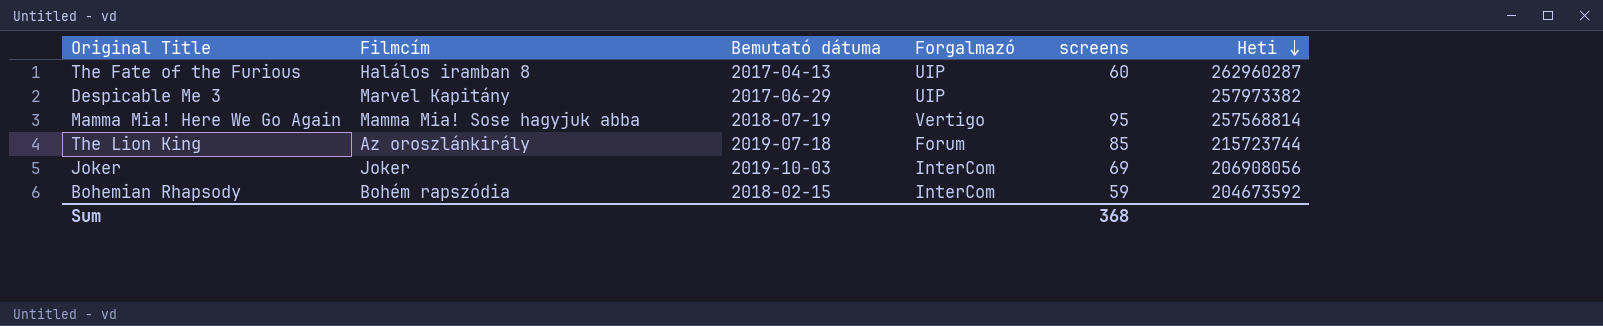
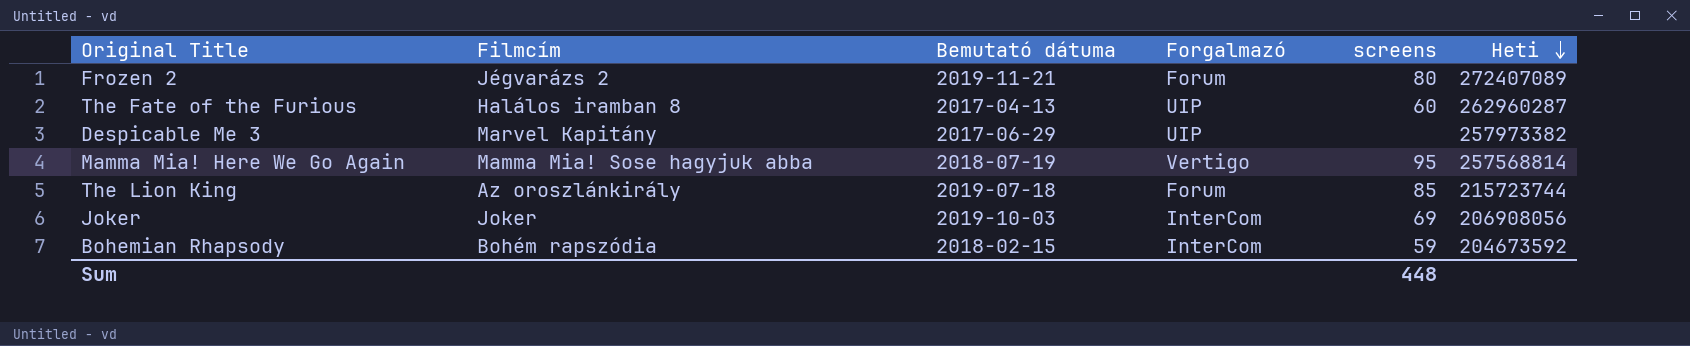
row Frozen 2: none -> Jégvarázs 2 | 2019-11-21 | Forum | 80 | 272407089
Sum | screens: 368 -> 448

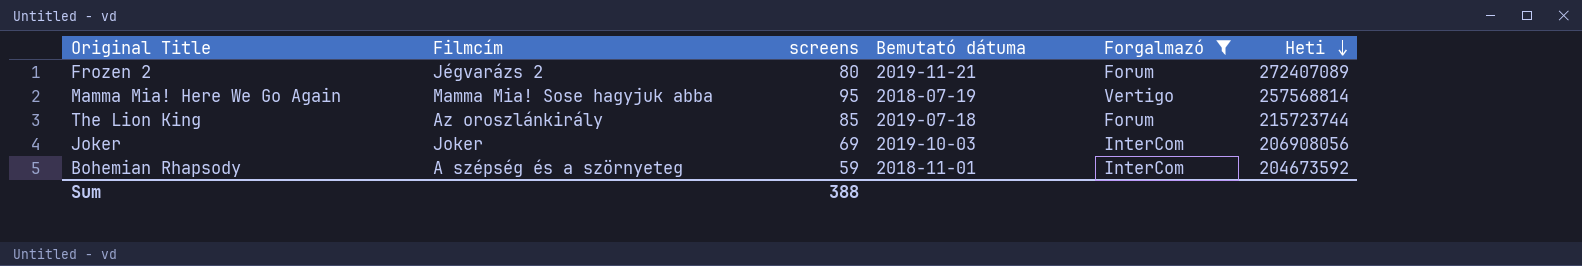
filter: none -> Forgalmazó != UIP
column screens | position: 5 -> 3
Bohemian Rhapsody | Filmcím: Bohém rapszódia -> A szépség és a szörnyeteg
Bohemian Rhapsody | Bemutató dátuma: 2018-02-15 -> 2018-11-01
Sum | screens: 448 -> 388

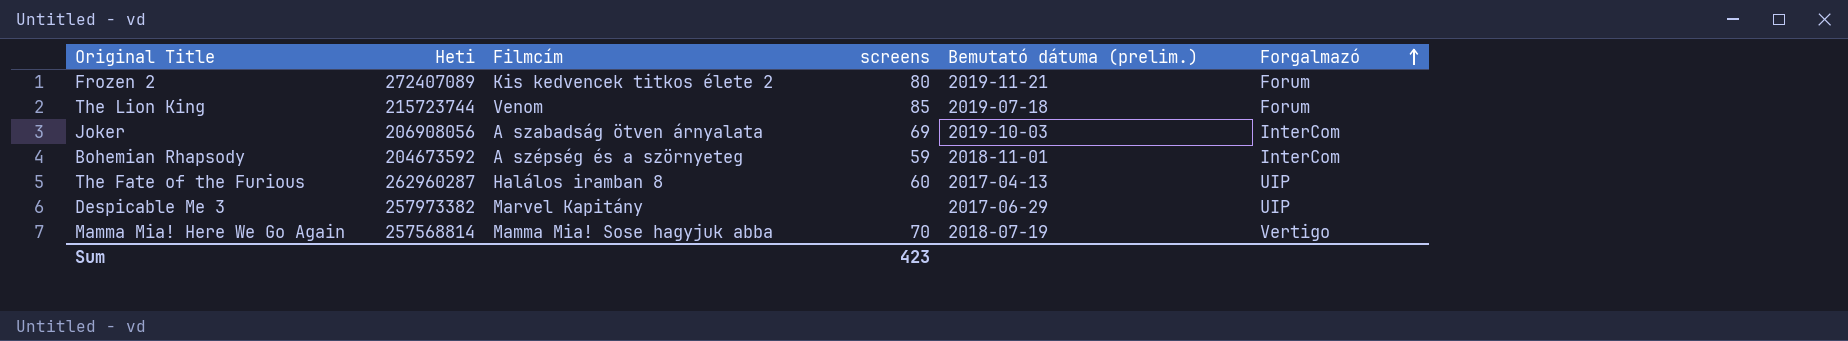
filter: Forgalmazó != UIP -> none
row order: Heti descending -> Forgalmazó ascending
column Heti | position: 6 -> 2
column name: Bemutató dátuma -> Bemutató dátuma (prelim.)
Frozen 2 | Filmcím: Jégvarázs 2 -> Kis kedvencek titkos élete 2
The Lion King | Filmcím: Az oroszlánkirály -> Venom
Joker | Filmcím: Joker -> A szabadság ötven árnyalata
Mamma Mia! Here We Go Again | screens: 95 -> 70
Sum | screens: 388 -> 423

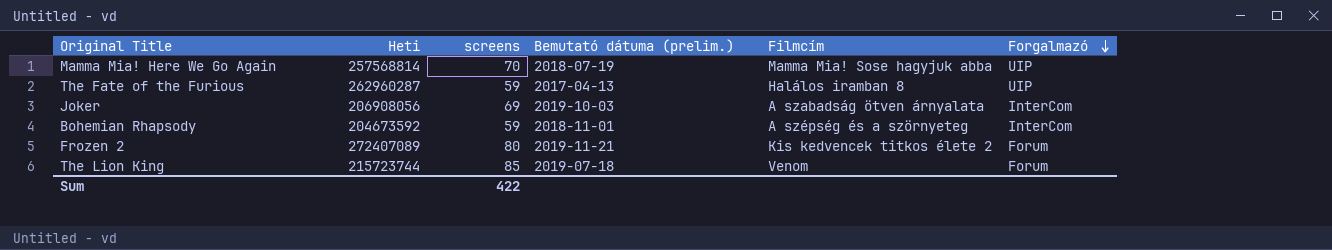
row order: Forgalmazó ascending -> Forgalmazó descending
column Filmcím | position: 3 -> 5
row Despicable Me 3: 257973382 | Marvel Kapitány | none | 2017-06-29 | UIP -> none
Mamma Mia! Here We Go Again | Forgalmazó: Vertigo -> UIP
The Fate of the Furious | screens: 60 -> 59
Sum | screens: 423 -> 422

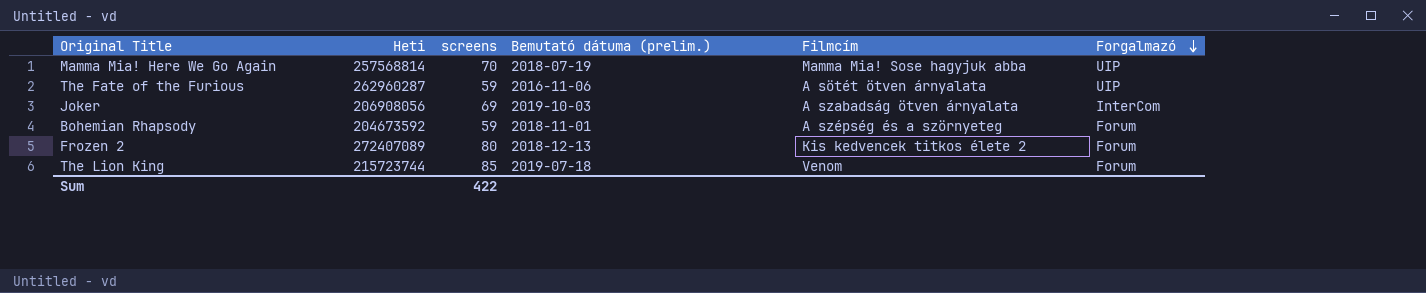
The Fate of the Furious | Bemutató dátuma (prelim.): 2017-04-13 -> 2016-11-06
The Fate of the Furious | Filmcím: Halálos iramban 8 -> A sötét ötven árnyalata
Bohemian Rhapsody | Forgalmazó: InterCom -> Forum
Frozen 2 | Bemutató dátuma (prelim.): 2019-11-21 -> 2018-12-13

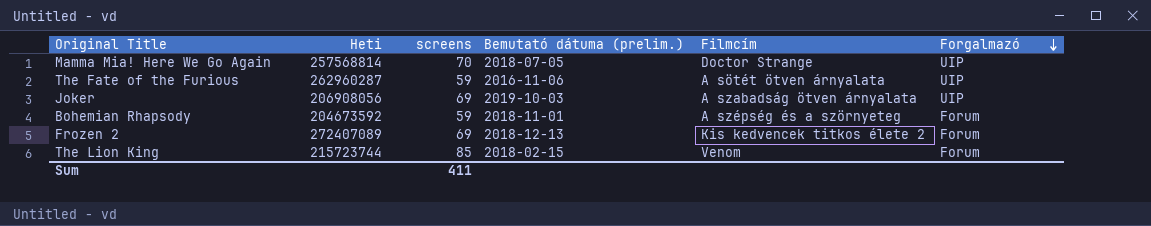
Mamma Mia! Here We Go Again | Bemutató dátuma (prelim.): 2018-07-19 -> 2018-07-05
Mamma Mia! Here We Go Again | Filmcím: Mamma Mia! Sose hagyjuk abba -> Doctor Strange
Joker | Forgalmazó: InterCom -> UIP
Frozen 2 | screens: 80 -> 69
The Lion King | Bemutató dátuma (prelim.): 2019-07-18 -> 2018-02-15
Sum | screens: 422 -> 411

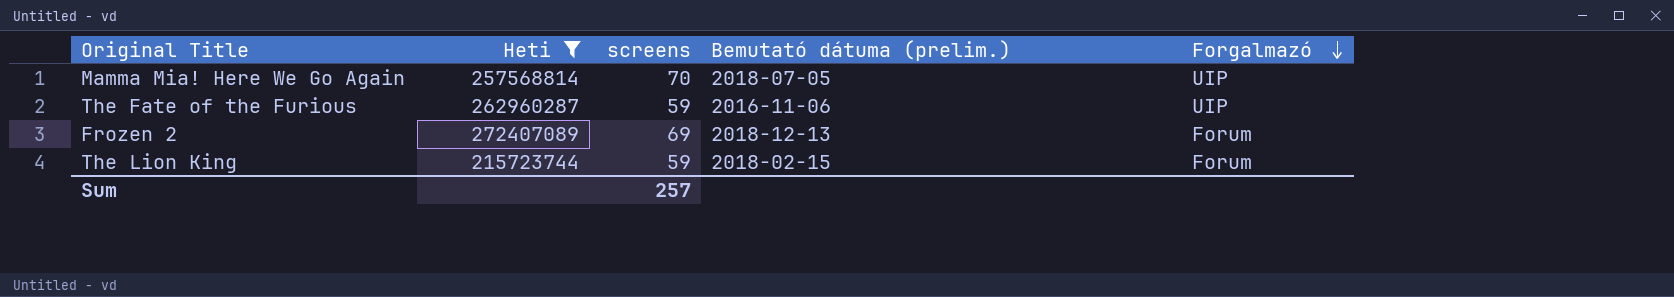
filter: none -> Heti >= 215723744
column Filmcím | position: 5 -> none
The Lion King | screens: 85 -> 59
Sum | screens: 411 -> 257

